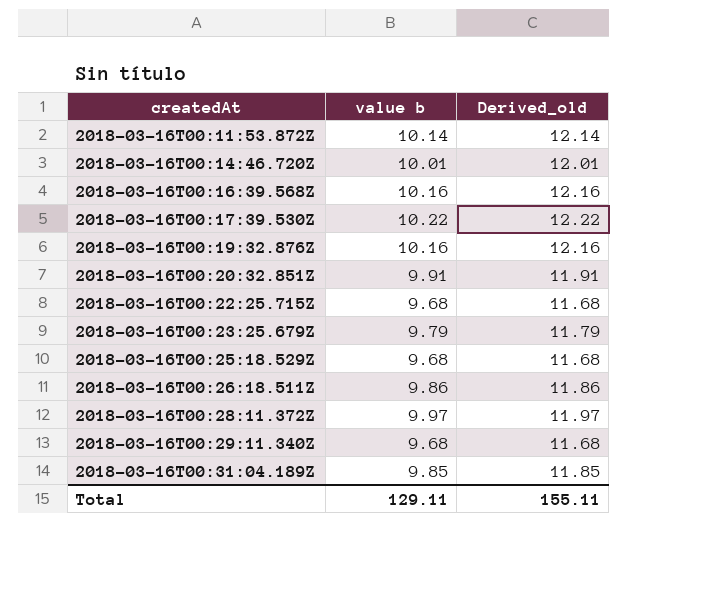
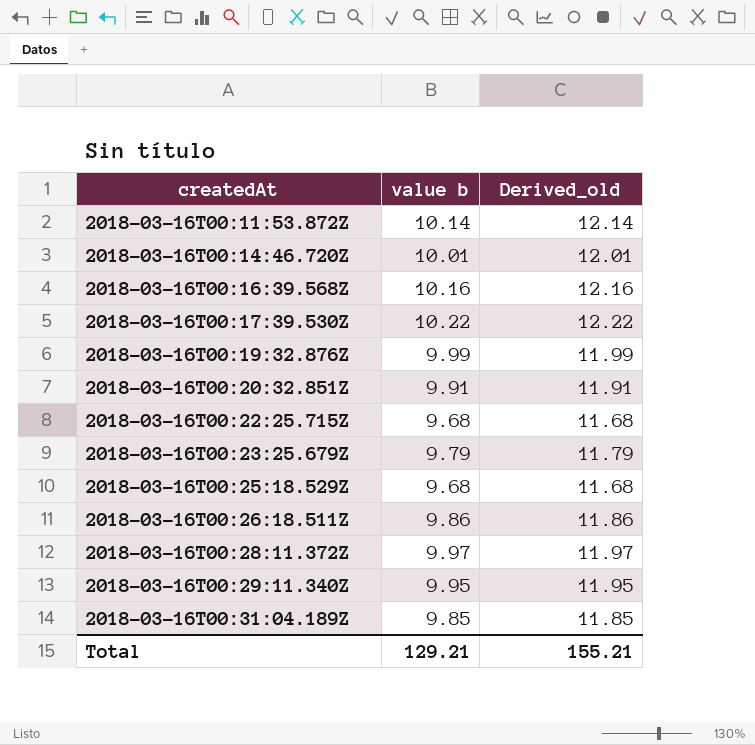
2018-03-16T00:19:32.876Z | value b: 10.16 -> 9.99
2018-03-16T00:19:32.876Z | Derived_old: 12.16 -> 11.99
2018-03-16T00:29:11.340Z | value b: 9.68 -> 9.95
2018-03-16T00:29:11.340Z | Derived_old: 11.68 -> 11.95
Total | value b: 129.11 -> 129.21
Total | Derived_old: 155.11 -> 155.21

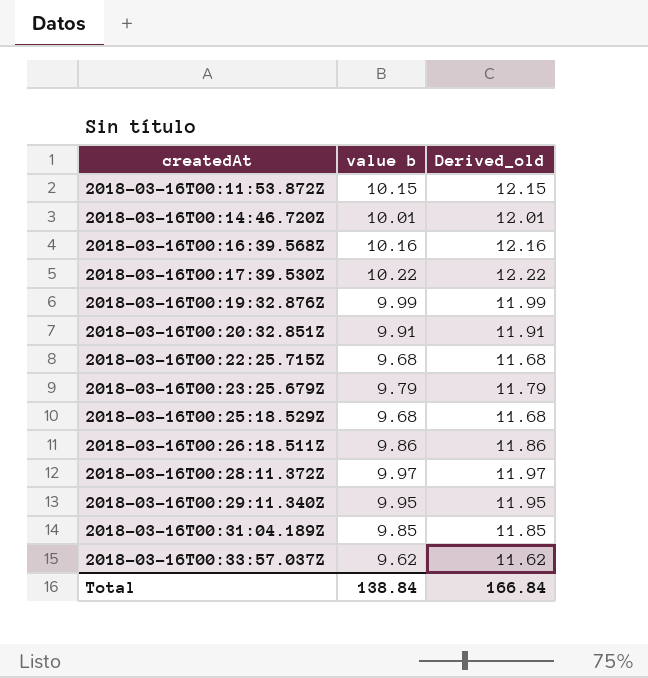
2018-03-16T00:11:53.872Z | value b: 10.14 -> 10.15
2018-03-16T00:11:53.872Z | Derived_old: 12.14 -> 12.15
row 2018-03-16T00:33:57.037Z: none -> 9.62 | 11.62
Total | value b: 129.21 -> 138.84
Total | Derived_old: 155.21 -> 166.84

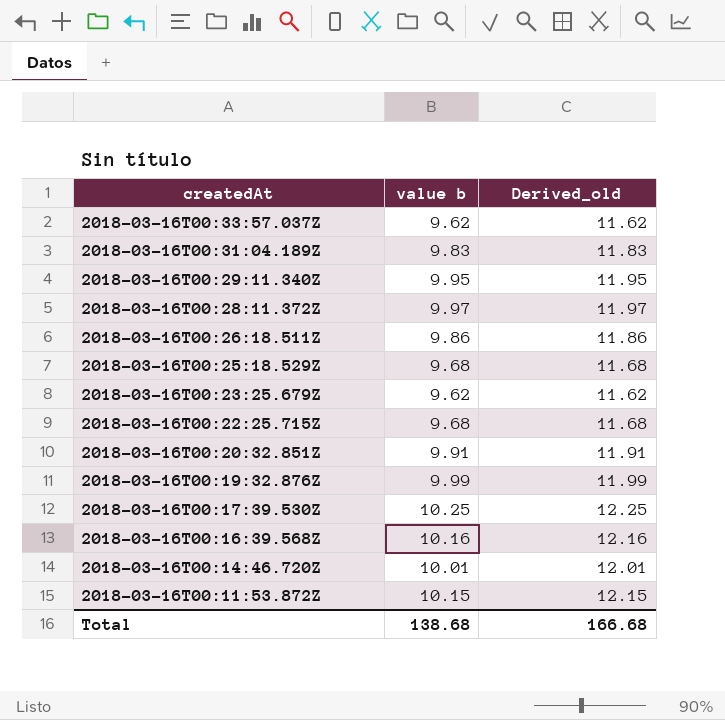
row order: createdAt ascending -> createdAt descending
2018-03-16T00:31:04.189Z | value b: 9.85 -> 9.83
2018-03-16T00:31:04.189Z | Derived_old: 11.85 -> 11.83
2018-03-16T00:23:25.679Z | value b: 9.79 -> 9.62
2018-03-16T00:23:25.679Z | Derived_old: 11.79 -> 11.62
2018-03-16T00:17:39.530Z | value b: 10.22 -> 10.25
2018-03-16T00:17:39.530Z | Derived_old: 12.22 -> 12.25
Total | value b: 138.84 -> 138.68
Total | Derived_old: 166.84 -> 166.68

